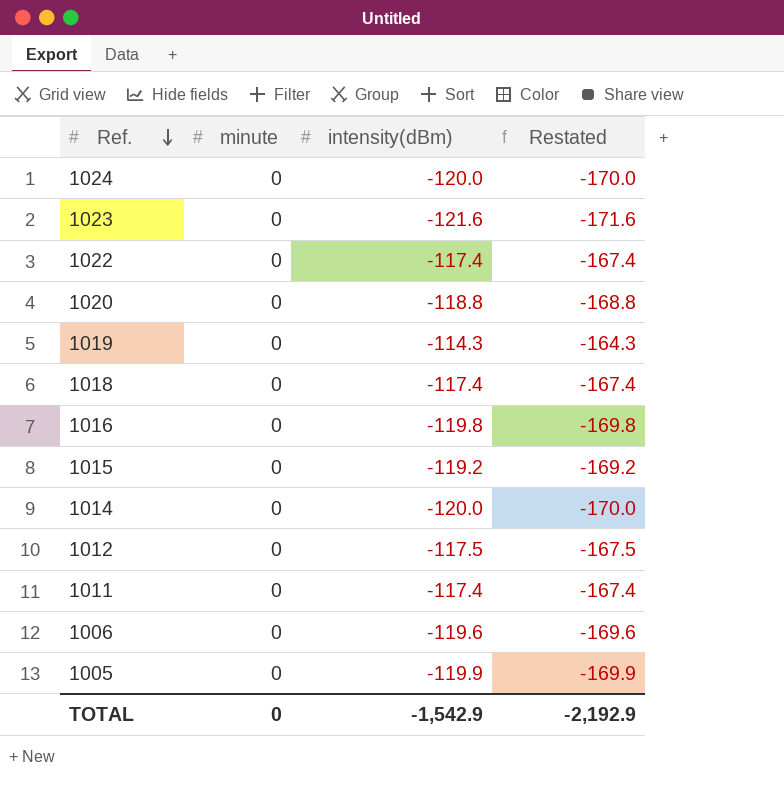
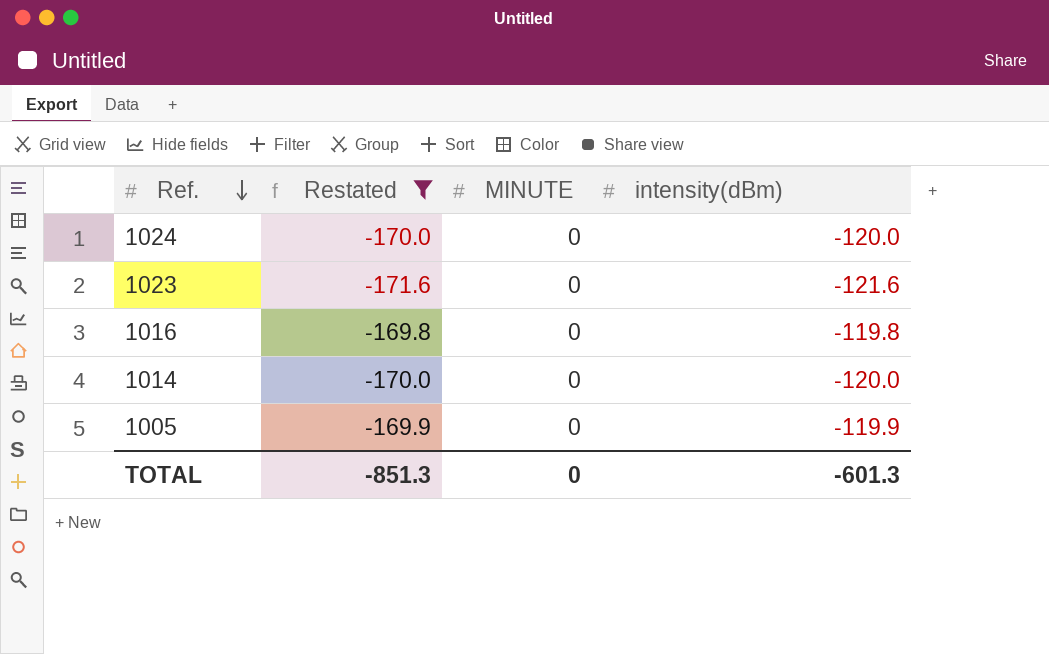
filter: none -> Restated <= -169.8
column Restated | position: 4 -> 2
column name: minute -> MINUTE
TOTAL | Restated: -2,192.9 -> -851.3
TOTAL | intensity(dBm): -1,542.9 -> -601.3

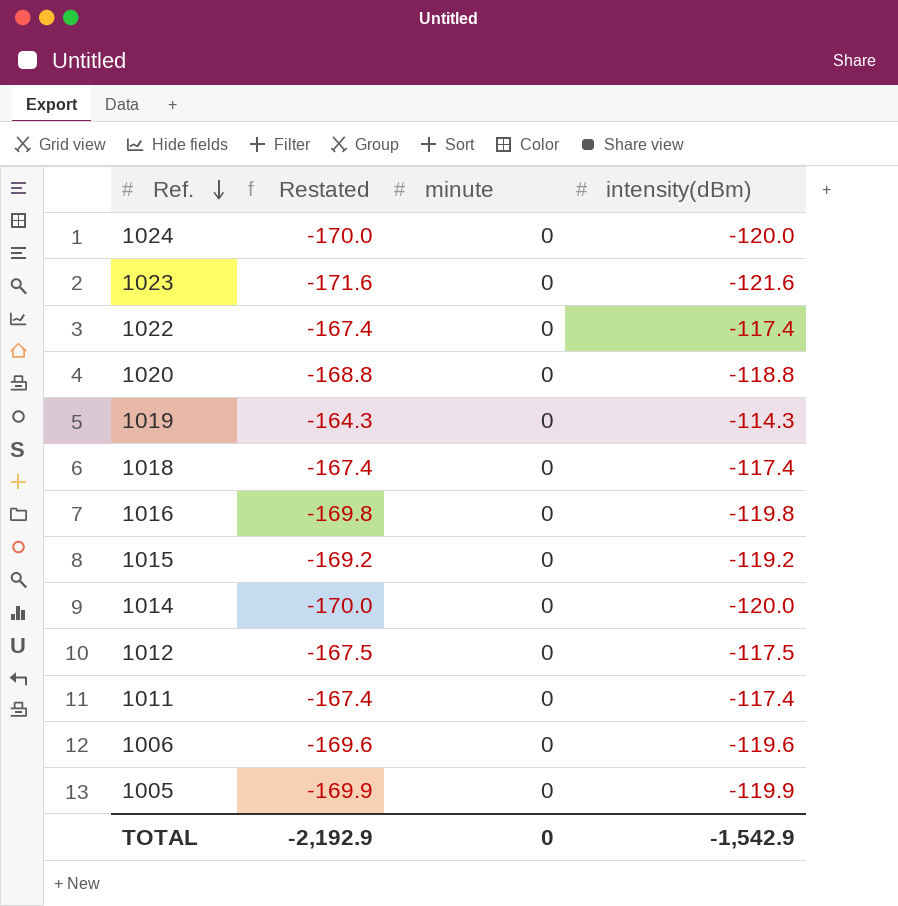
filter: Restated <= -169.8 -> none
column name: MINUTE -> minute
TOTAL | Restated: -851.3 -> -2,192.9
TOTAL | intensity(dBm): -601.3 -> -1,542.9

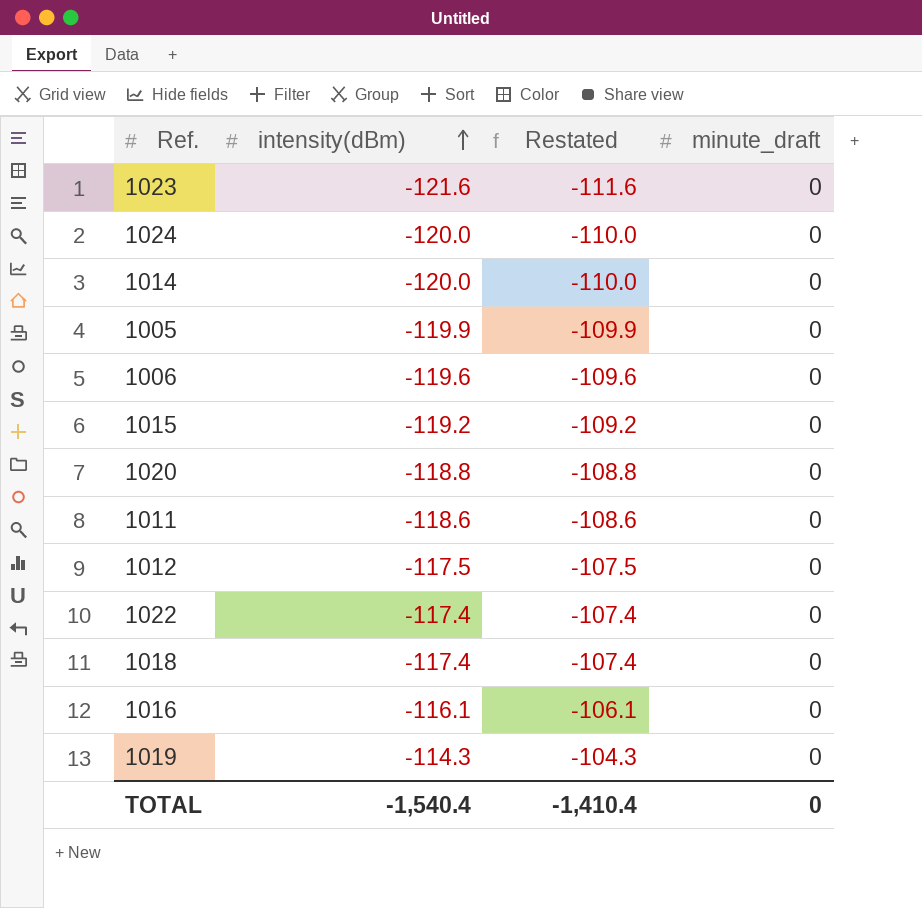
row order: Ref. descending -> intensity(dBm) ascending
column intensity(dBm) | position: 4 -> 2
column Restated | formula: [intensity(dBm)] - 50 -> [intensity(dBm)] + 10
column name: minute -> minute_draft
1011 | intensity(dBm): -117.4 -> -118.6
1016 | intensity(dBm): -119.8 -> -116.1
TOTAL | intensity(dBm): -1,542.9 -> -1,540.4
TOTAL | Restated: -2,192.9 -> -1,410.4

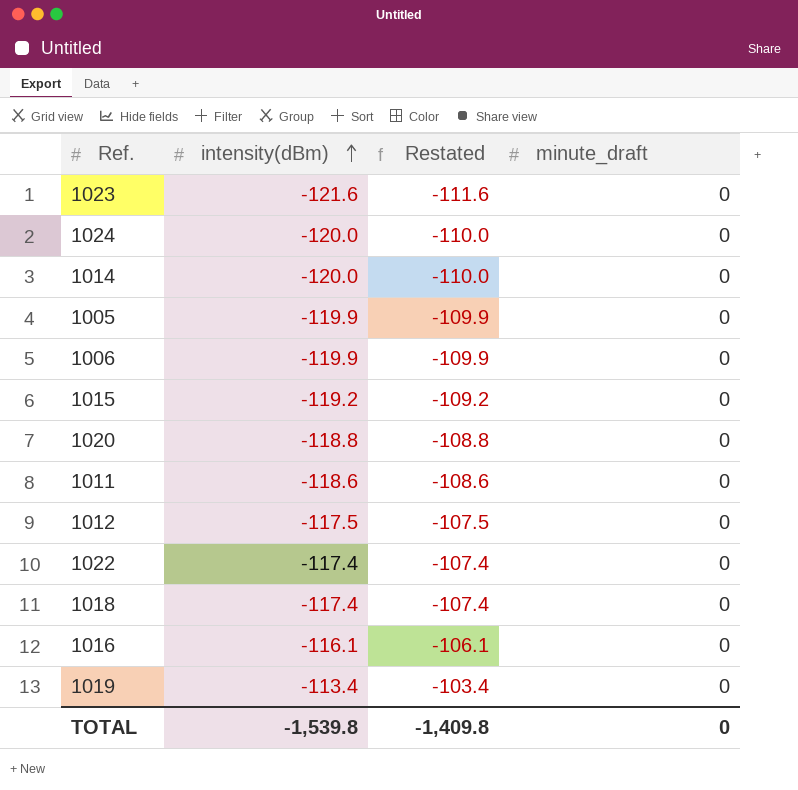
1006 | intensity(dBm): -119.6 -> -119.9
1006 | Restated: -109.6 -> -109.9
1019 | intensity(dBm): -114.3 -> -113.4
1019 | Restated: -104.3 -> -103.4
TOTAL | intensity(dBm): -1,540.4 -> -1,539.8
TOTAL | Restated: -1,410.4 -> -1,409.8

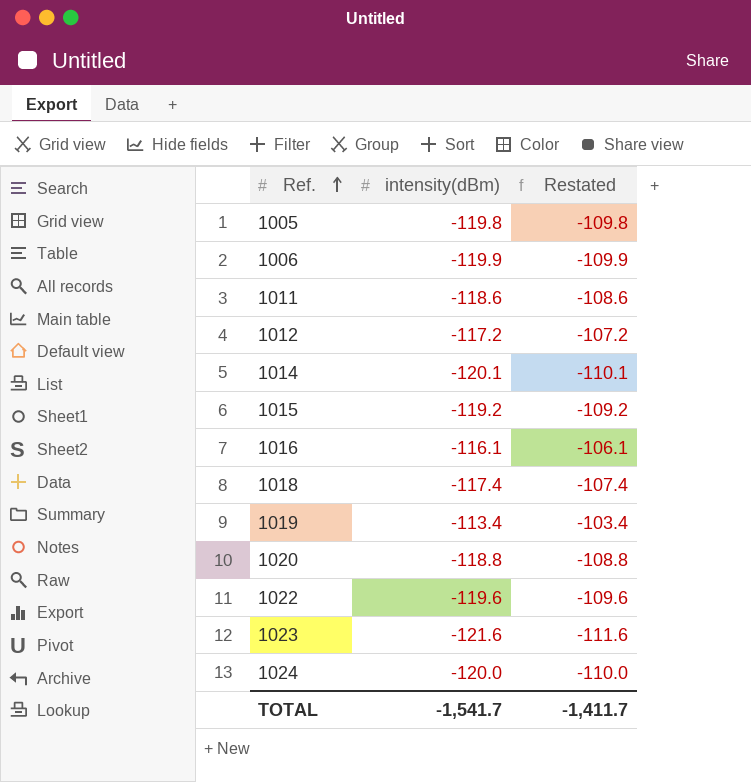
row order: intensity(dBm) ascending -> Ref. ascending
column minute_draft | position: 4 -> none
1005 | intensity(dBm): -119.9 -> -119.8
1005 | Restated: -109.9 -> -109.8
1012 | intensity(dBm): -117.5 -> -117.2
1012 | Restated: -107.5 -> -107.2
1014 | intensity(dBm): -120.0 -> -120.1
1014 | Restated: -110.0 -> -110.1
1022 | intensity(dBm): -117.4 -> -119.6
1022 | Restated: -107.4 -> -109.6
TOTAL | intensity(dBm): -1,539.8 -> -1,541.7
TOTAL | Restated: -1,409.8 -> -1,411.7

